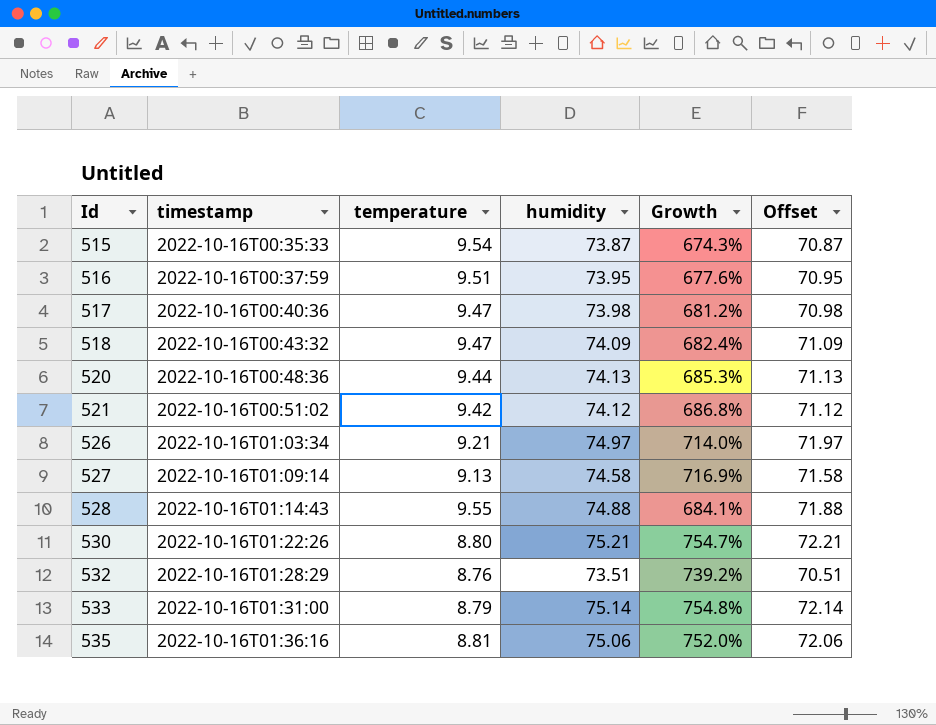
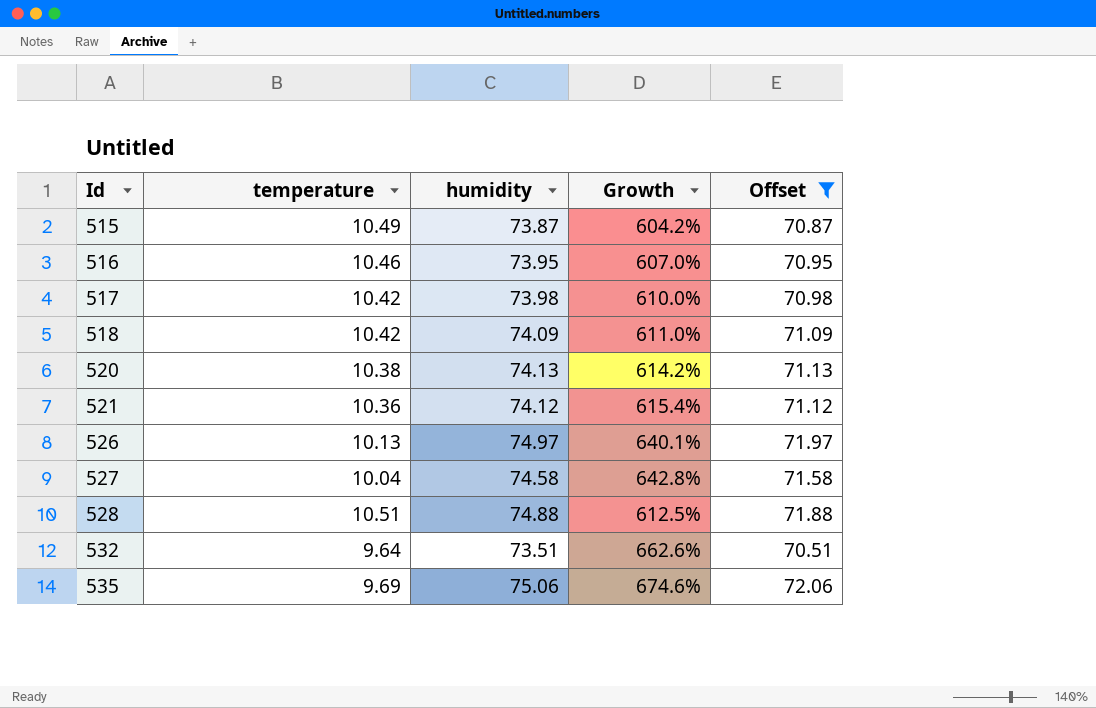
filter: none -> Offset <= 72.06
column timestamp | position: 2 -> none
515 | temperature: 9.54 -> 10.49
515 | Growth: 674.3% -> 604.2%
516 | temperature: 9.51 -> 10.46
516 | Growth: 677.6% -> 607.0%
517 | temperature: 9.47 -> 10.42
517 | Growth: 681.2% -> 610.0%
518 | temperature: 9.47 -> 10.42
518 | Growth: 682.4% -> 611.0%
520 | temperature: 9.44 -> 10.38
520 | Growth: 685.3% -> 614.2%
521 | temperature: 9.42 -> 10.36
521 | Growth: 686.8% -> 615.4%
526 | temperature: 9.21 -> 10.13
526 | Growth: 714.0% -> 640.1%
527 | temperature: 9.13 -> 10.04
527 | Growth: 716.9% -> 642.8%
528 | temperature: 9.55 -> 10.51
528 | Growth: 684.1% -> 612.5%
532 | temperature: 8.76 -> 9.64
532 | Growth: 739.2% -> 662.6%
535 | temperature: 8.81 -> 9.69
535 | Growth: 752.0% -> 674.6%

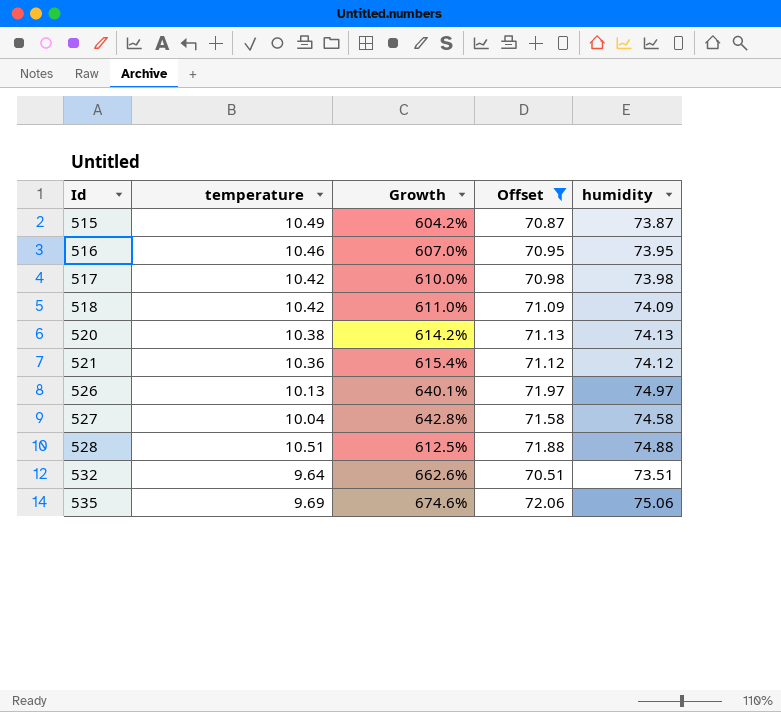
column humidity | position: 3 -> 5

